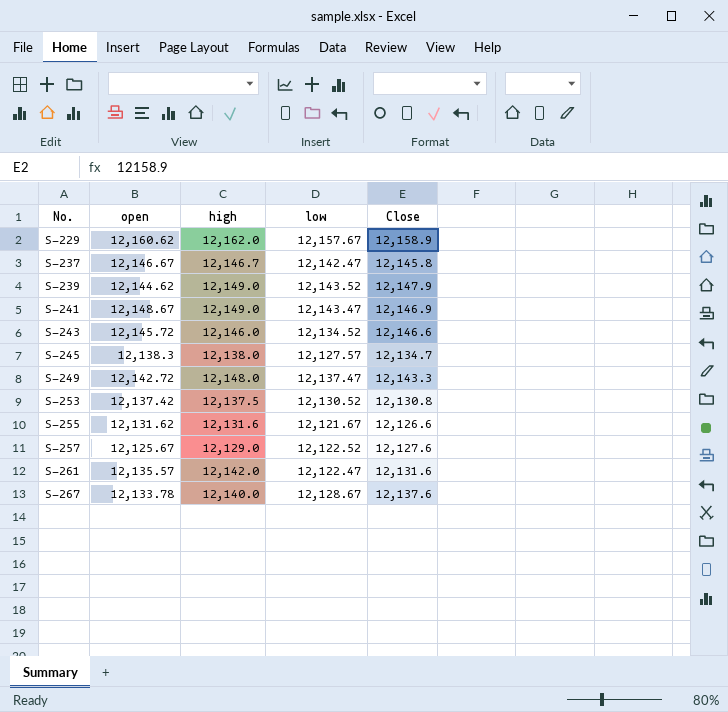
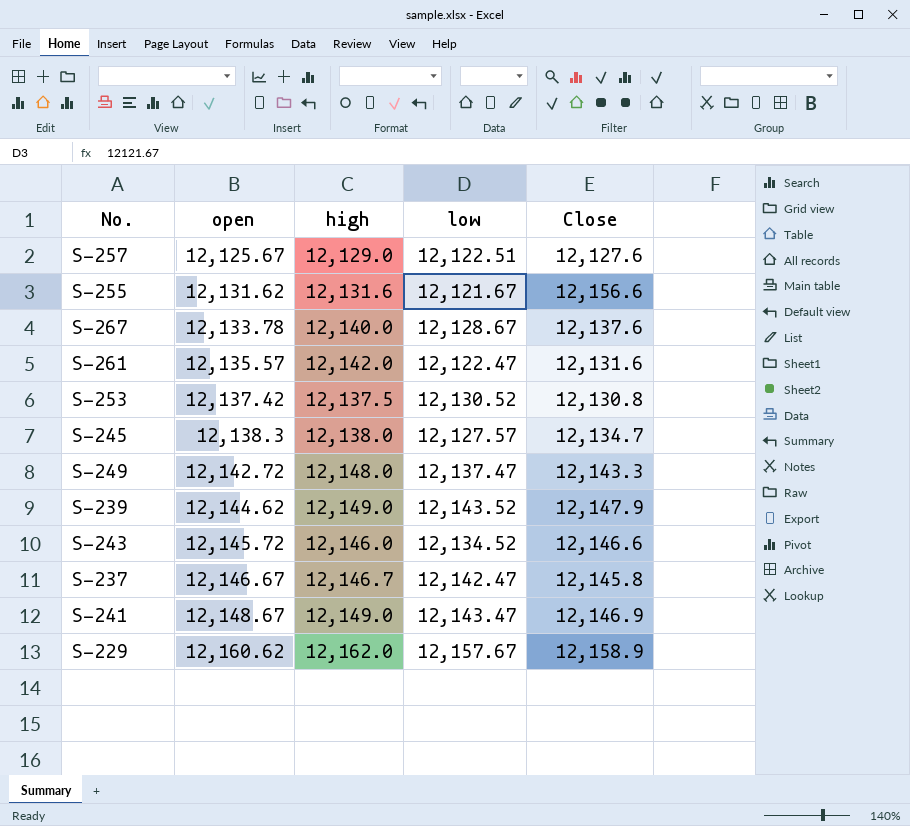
row order: No. ascending -> open ascending
S-257 | low: 12,122.52 -> 12,122.51
S-255 | Close: 12,126.6 -> 12,156.6

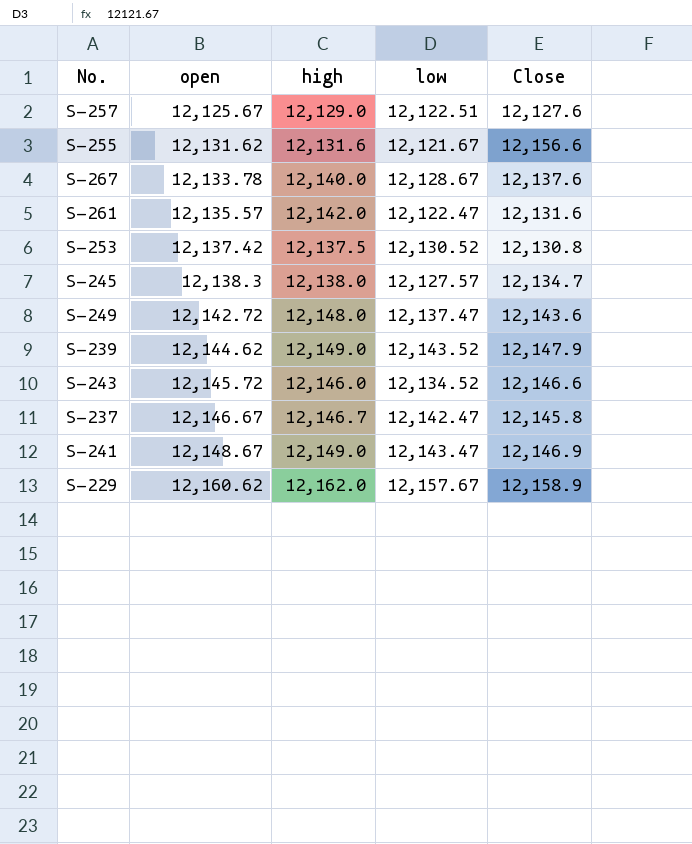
S-249 | Close: 12,143.3 -> 12,143.6

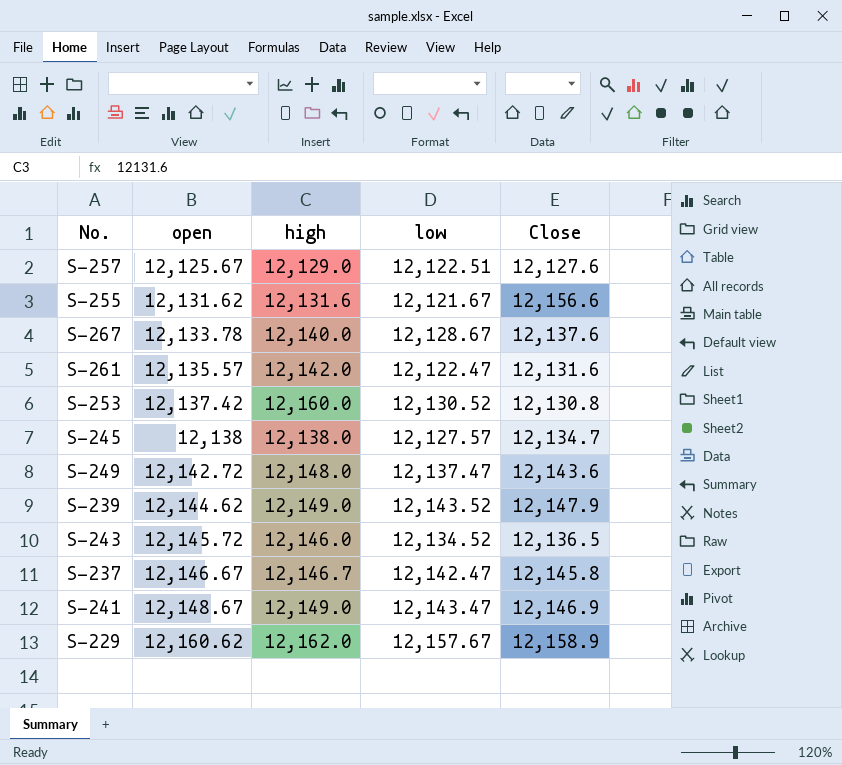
S-253 | high: 12,137.5 -> 12,160.0
S-245 | open: 12,138.3 -> 12,138
S-243 | Close: 12,146.6 -> 12,136.5

